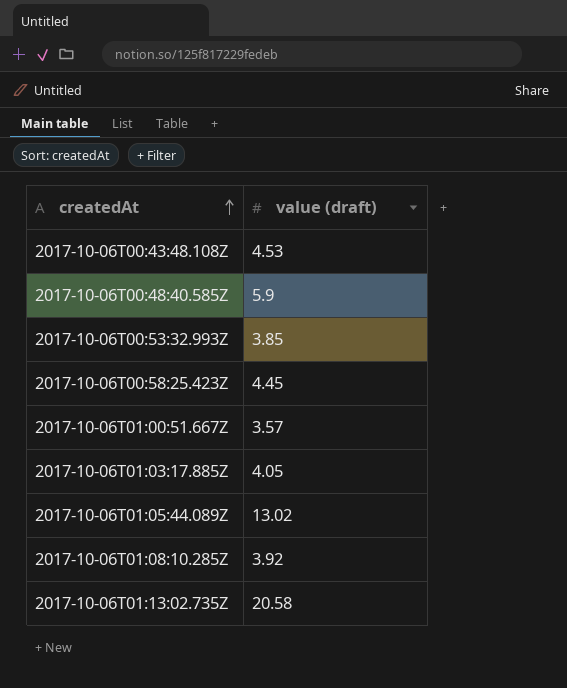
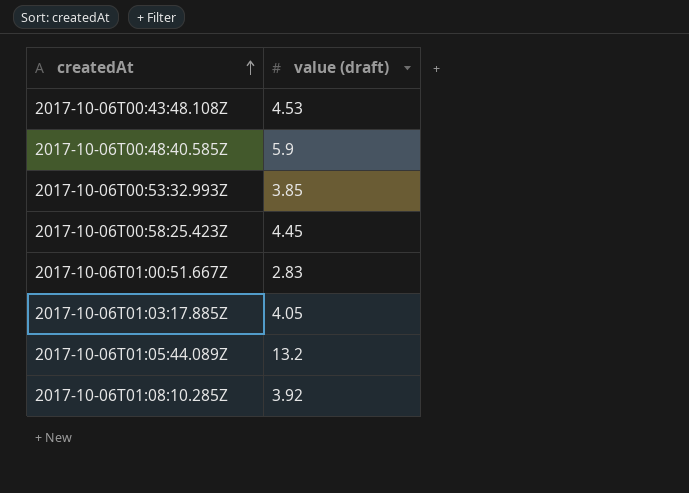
row 2017-10-06T01:13:02.735Z: 20.58 -> none
2017-10-06T01:00:51.667Z | value (draft): 3.57 -> 2.83
2017-10-06T01:05:44.089Z | value (draft): 13.02 -> 13.2

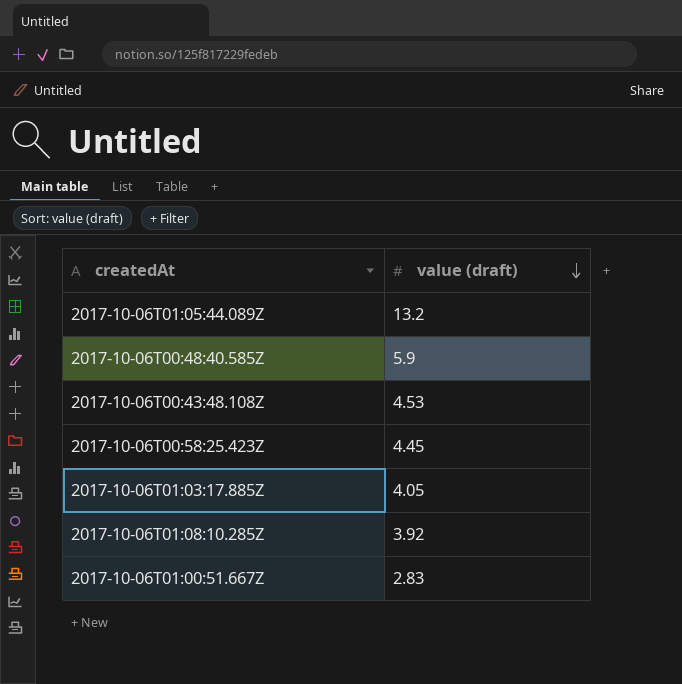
row order: createdAt ascending -> value (draft) descending
row 2017-10-06T00:53:32.993Z: 3.85 -> none

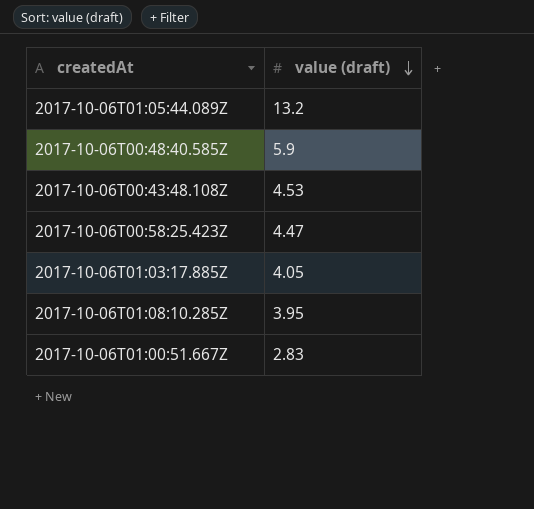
2017-10-06T00:58:25.423Z | value (draft): 4.45 -> 4.47
2017-10-06T01:08:10.285Z | value (draft): 3.92 -> 3.95

